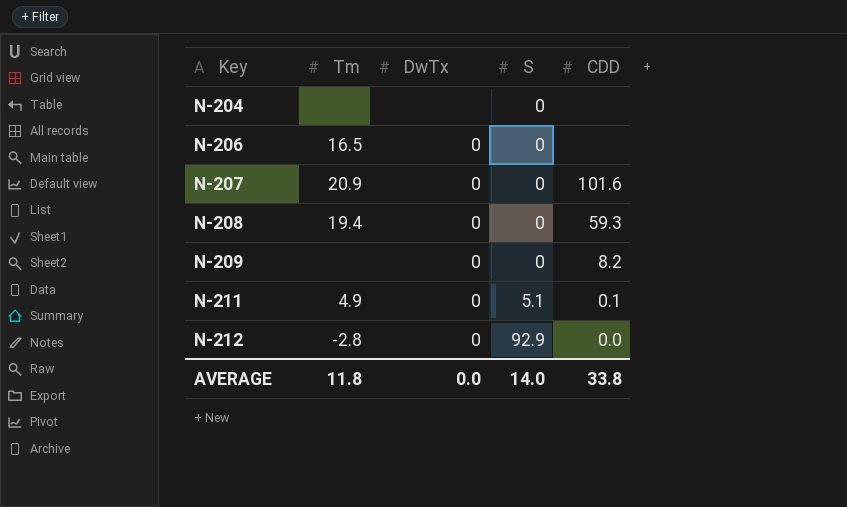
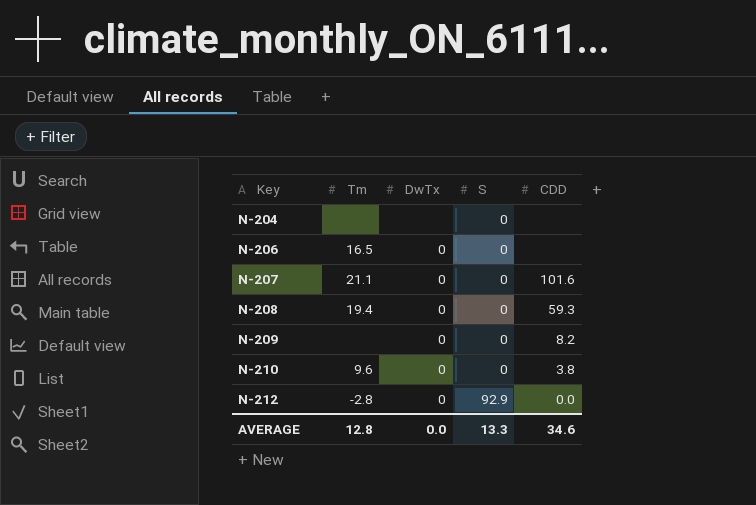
row N-211: 4.9 | 0 | 5.1 | 0.1 -> none
N-207 | Tm: 20.9 -> 21.1
row N-210: none -> 9.6 | 0 | 0 | 3.8
AVERAGE | Tm: 11.8 -> 12.8
AVERAGE | S: 14.0 -> 13.3
AVERAGE | CDD: 33.8 -> 34.6

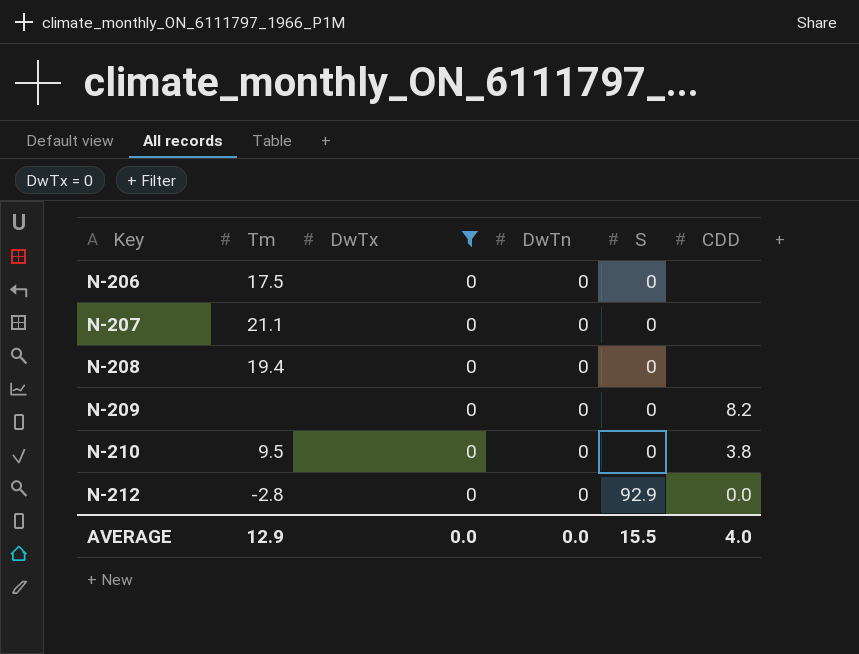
filter: none -> DwTx = 0
column DwTn | position: none -> 4
N-206 | Tm: 16.5 -> 17.5
N-207 | CDD: 101.6 -> none
N-208 | CDD: 59.3 -> none
N-210 | Tm: 9.6 -> 9.5
AVERAGE | Tm: 12.8 -> 12.9
AVERAGE | S: 13.3 -> 15.5
AVERAGE | CDD: 34.6 -> 4.0

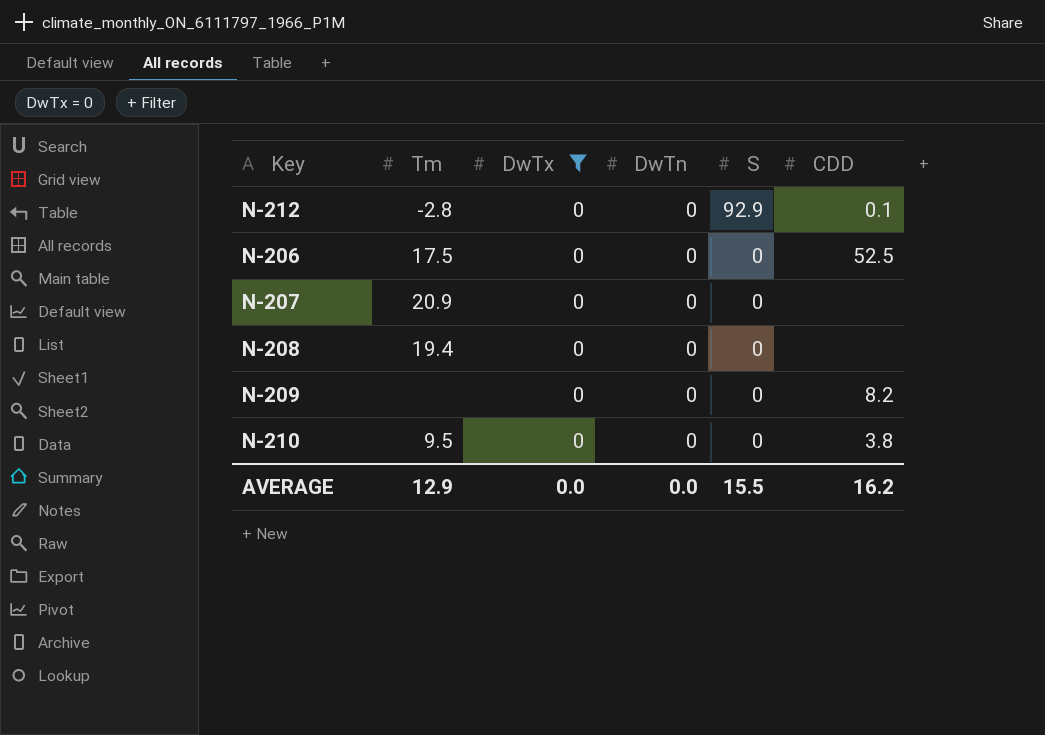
row order: Key ascending -> S descending
N-212 | CDD: 0.0 -> 0.1
N-206 | CDD: none -> 52.5
N-207 | Tm: 21.1 -> 20.9
AVERAGE | CDD: 4.0 -> 16.2

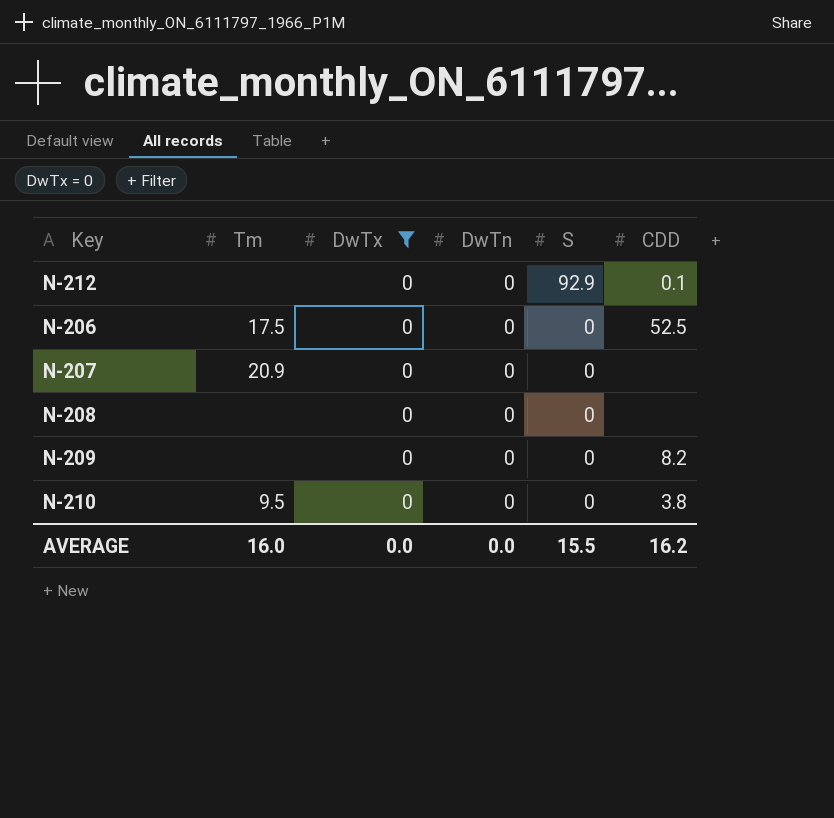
N-212 | Tm: -2.8 -> none
N-208 | Tm: 19.4 -> none
AVERAGE | Tm: 12.9 -> 16.0

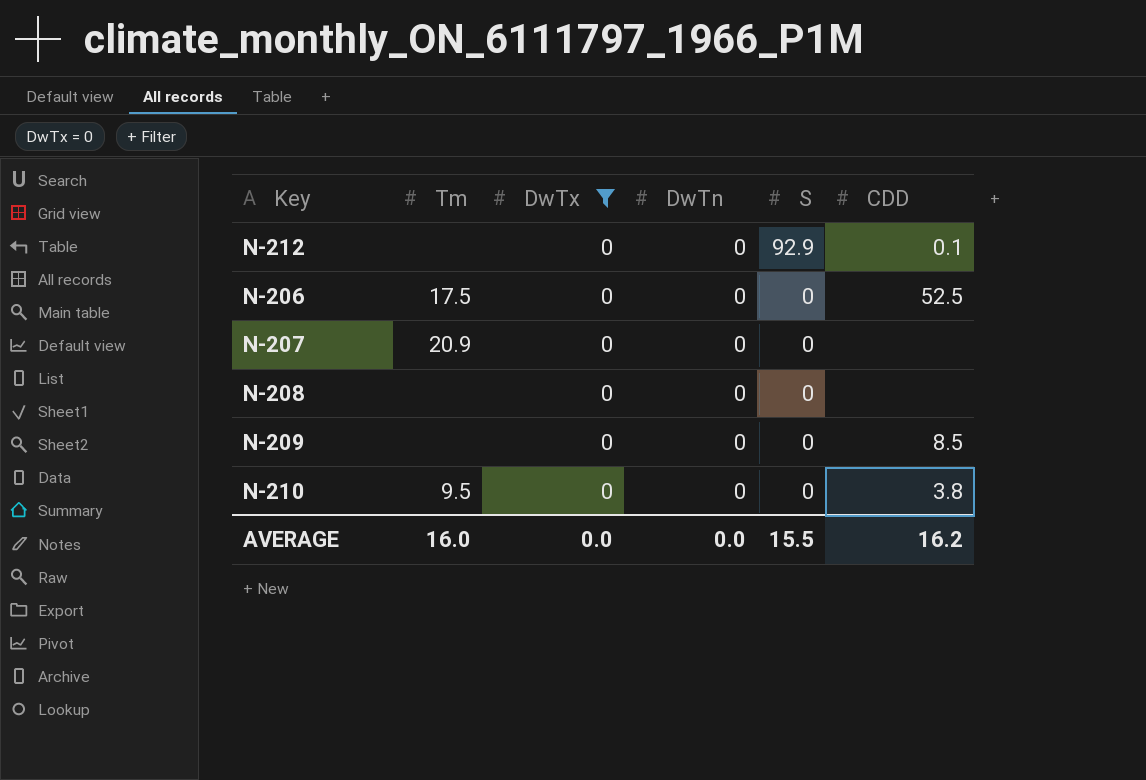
N-209 | CDD: 8.2 -> 8.5

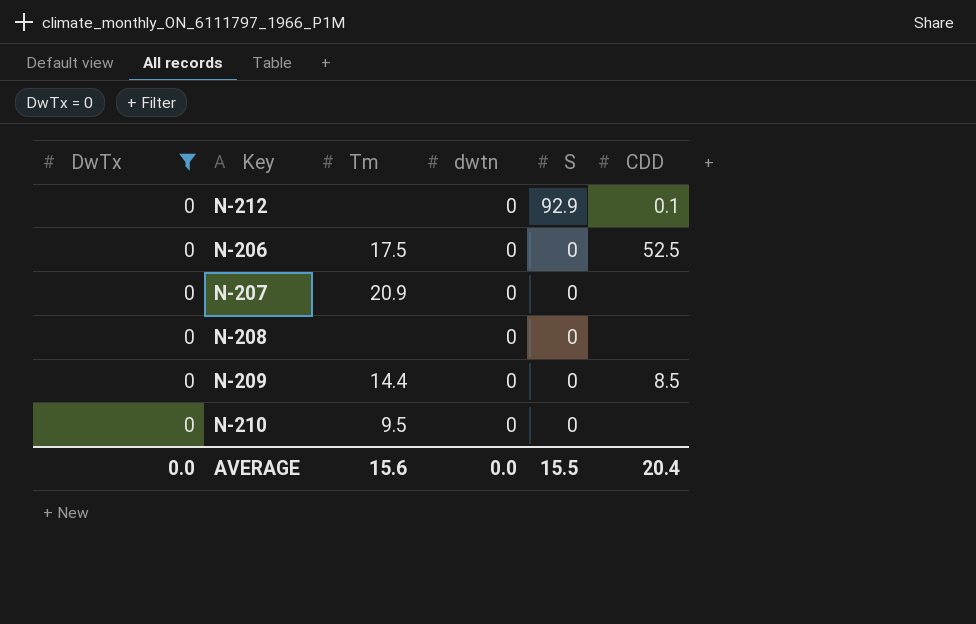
column DwTx | position: 3 -> 1
column name: DwTn -> dwtn
N-209 | Tm: none -> 14.4
N-210 | CDD: 3.8 -> none
AVERAGE | Tm: 16.0 -> 15.6
AVERAGE | CDD: 16.2 -> 20.4

